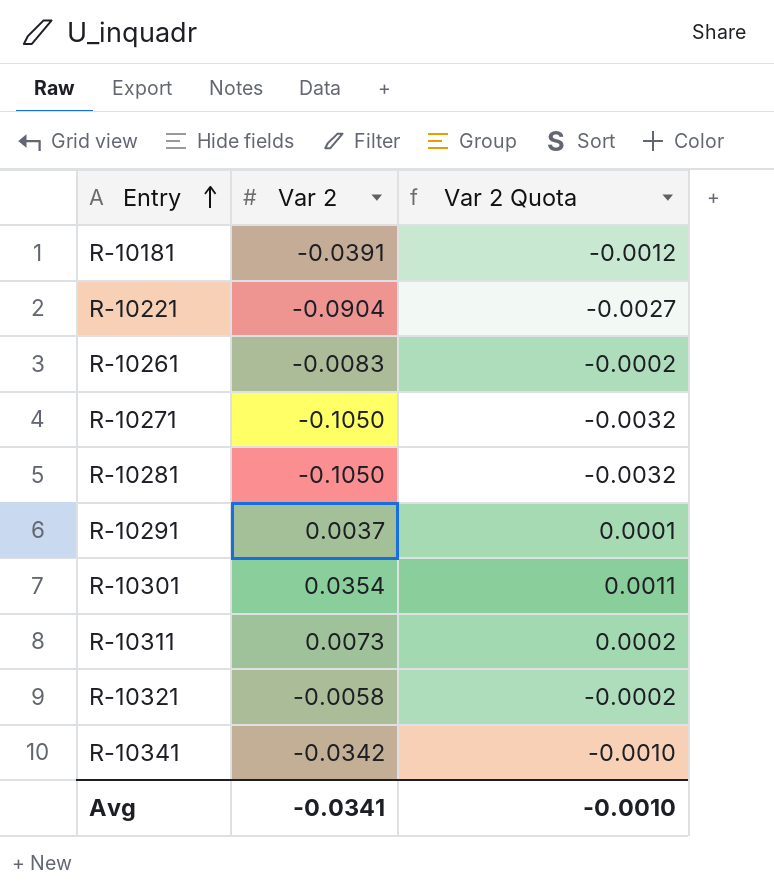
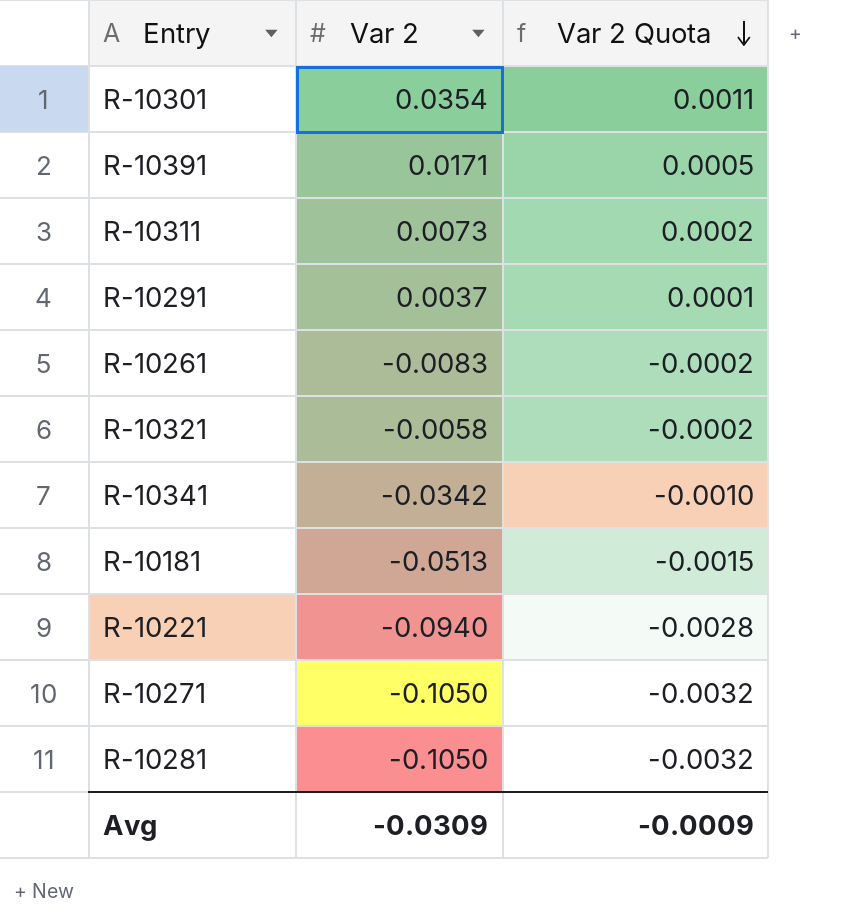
row order: Entry ascending -> Var 2 Quota descending
row R-10391: none -> 0.0171 | 0.0005
R-10181 | Var 2: -0.0391 -> -0.0513
R-10181 | Var 2 Quota: -0.0012 -> -0.0015
R-10221 | Var 2: -0.0904 -> -0.0940
R-10221 | Var 2 Quota: -0.0027 -> -0.0028
Avg | Var 2: -0.0341 -> -0.0309
Avg | Var 2 Quota: -0.0010 -> -0.0009

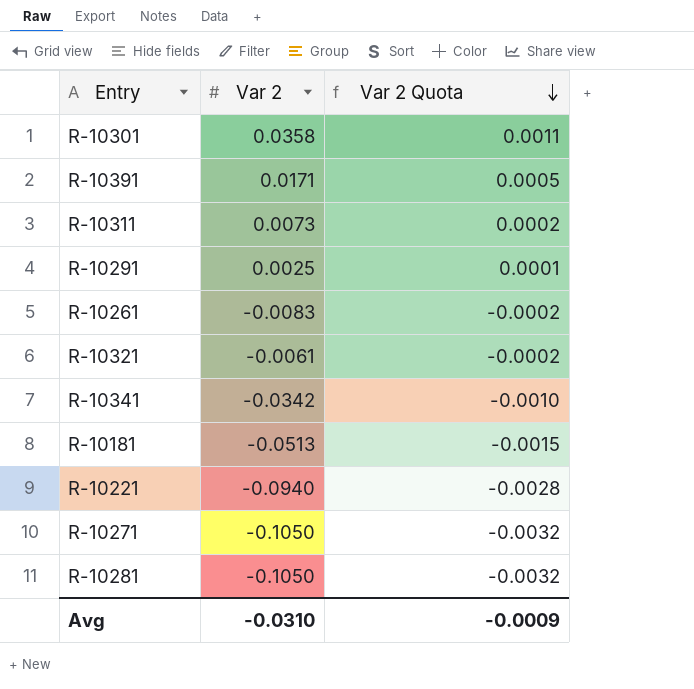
R-10301 | Var 2: 0.0354 -> 0.0358
R-10291 | Var 2: 0.0037 -> 0.0025
R-10321 | Var 2: -0.0058 -> -0.0061
Avg | Var 2: -0.0309 -> -0.0310

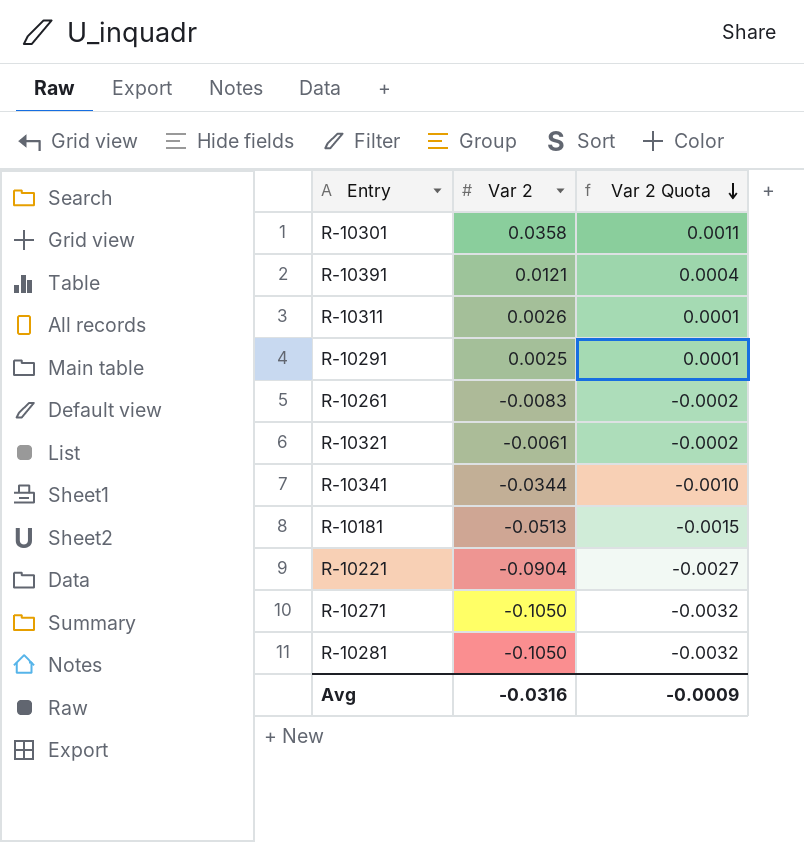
R-10391 | Var 2: 0.0171 -> 0.0121
R-10391 | Var 2 Quota: 0.0005 -> 0.0004
R-10311 | Var 2: 0.0073 -> 0.0026
R-10311 | Var 2 Quota: 0.0002 -> 0.0001
R-10341 | Var 2: -0.0342 -> -0.0344
R-10221 | Var 2: -0.0940 -> -0.0904
R-10221 | Var 2 Quota: -0.0028 -> -0.0027
Avg | Var 2: -0.0310 -> -0.0316

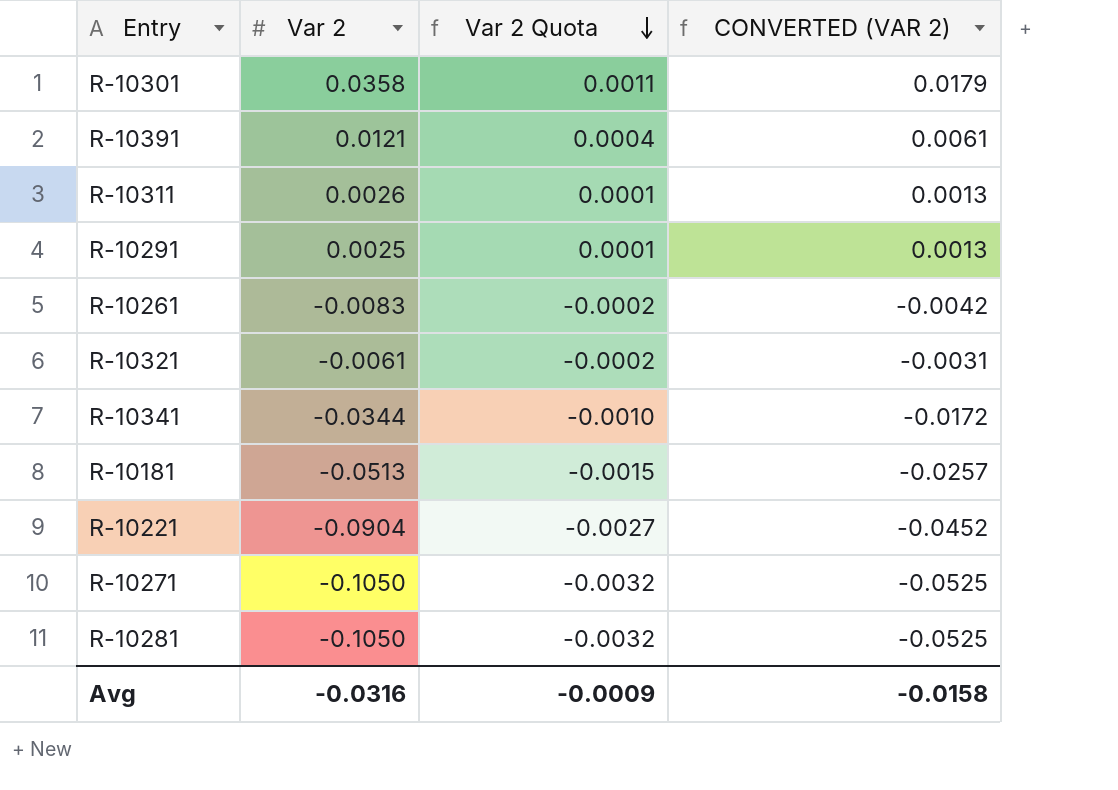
column CONVERTED (VAR 2) | formula: none -> [Var 2] * 0.5

